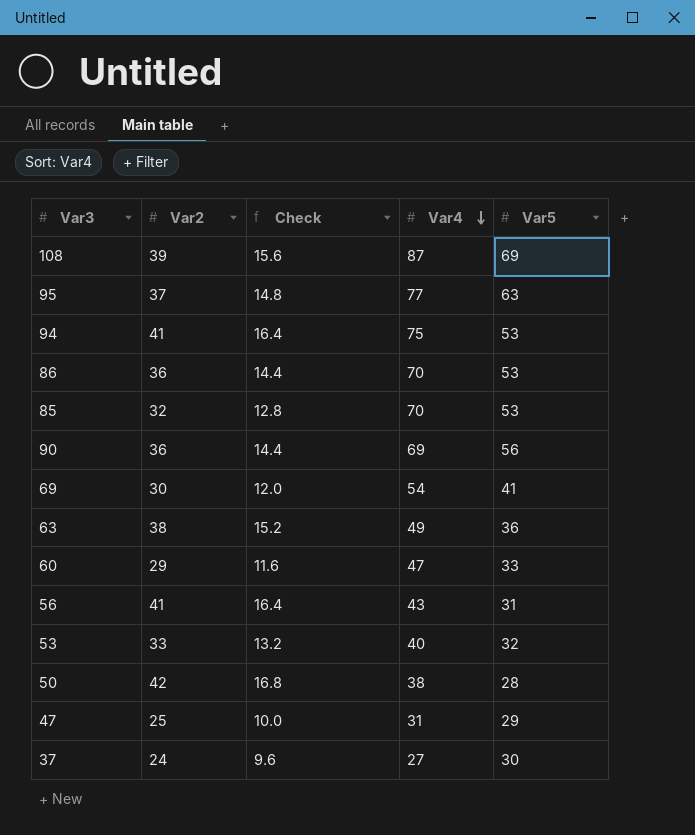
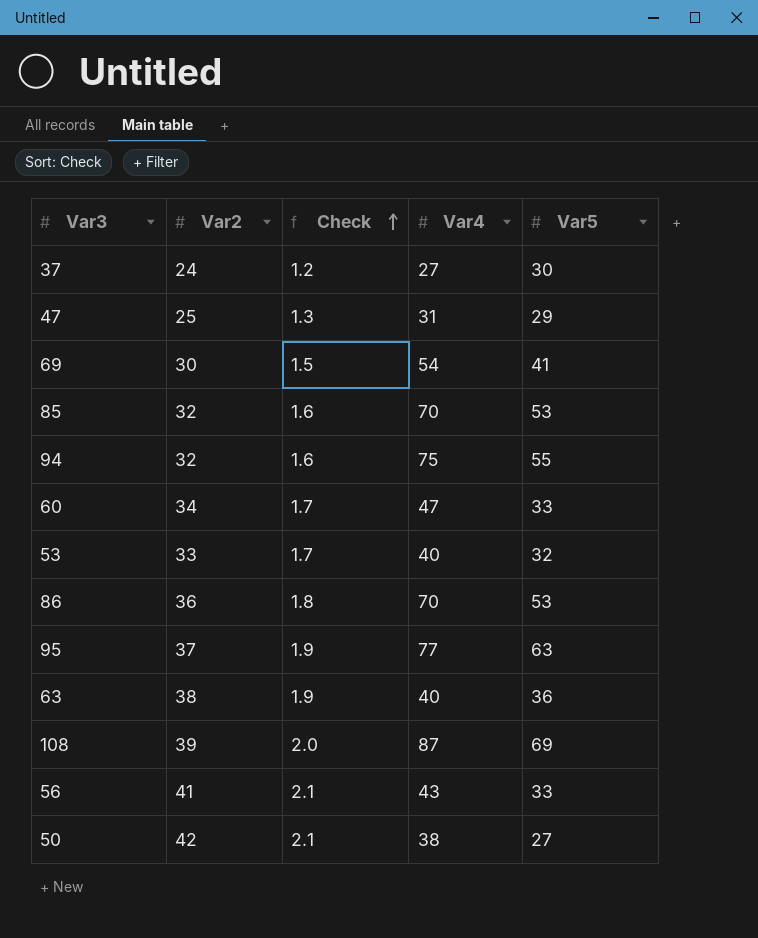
row order: Var4 descending -> Check ascending
column Check | formula: [Var2] * 0.4 -> [Var2] * 0.05
row 90: 36 | 14.4 | 69 | 56 -> none
94 | Var2: 41 -> 32
94 | Var5: 53 -> 55
60 | Var2: 29 -> 34
63 | Var4: 49 -> 40
56 | Var5: 31 -> 33
50 | Var5: 28 -> 27

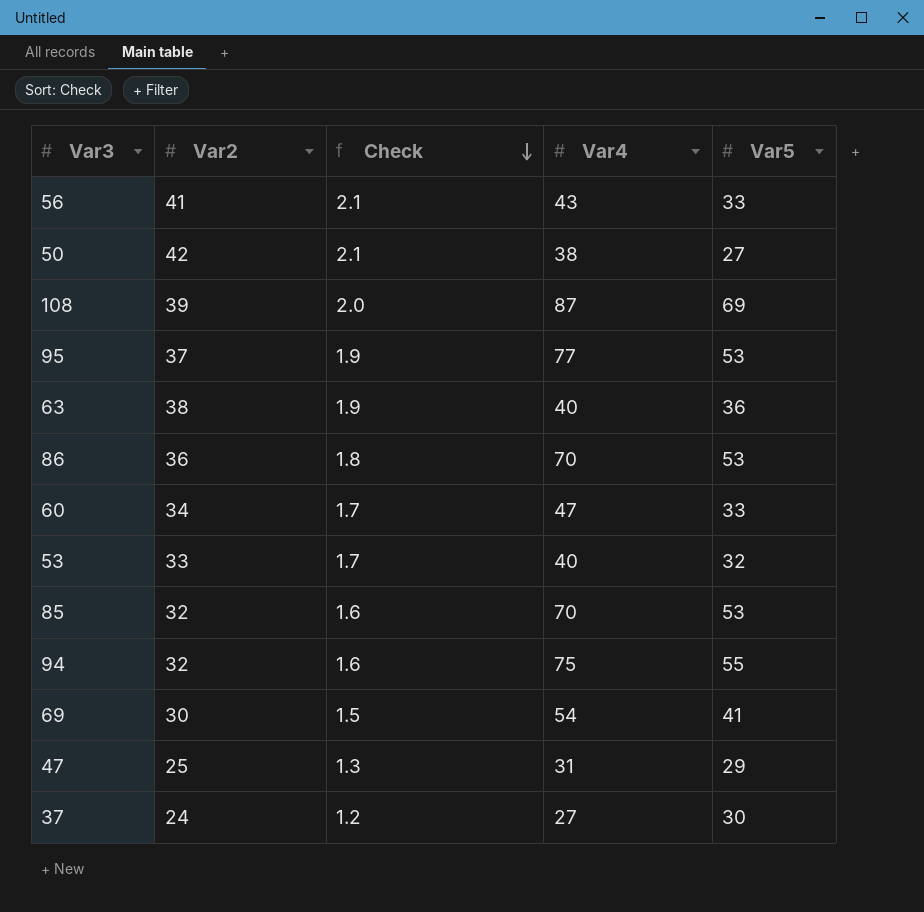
row order: Check ascending -> Check descending
95 | Var5: 63 -> 53

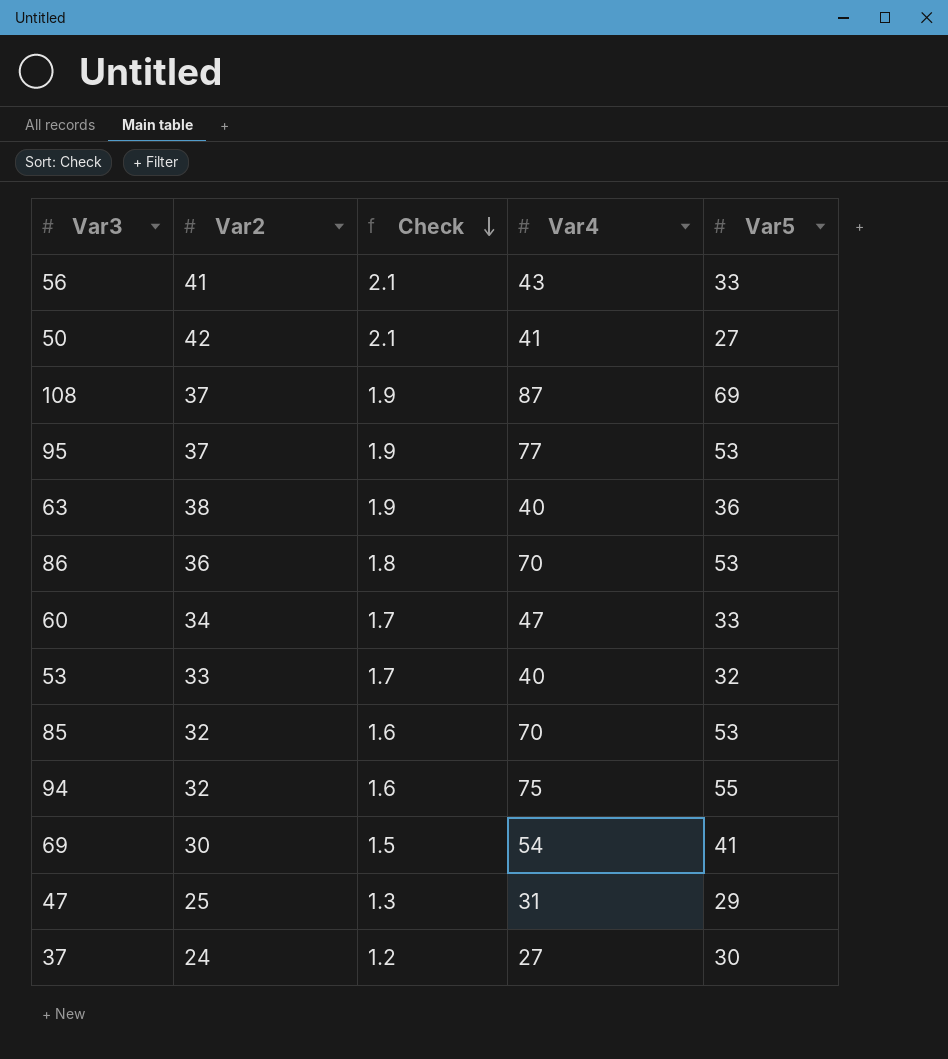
50 | Var4: 38 -> 41
108 | Var2: 39 -> 37
108 | Check: 2.0 -> 1.9

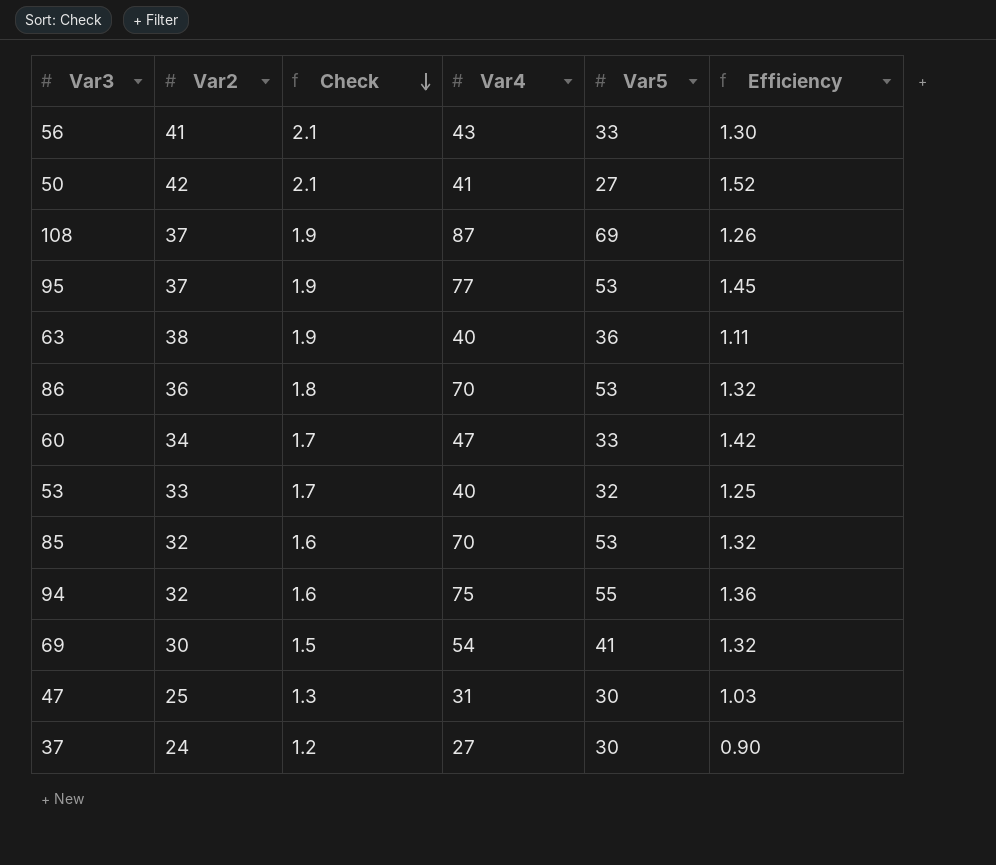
column Efficiency | formula: none -> [Var4] / [Var5]
47 | Var5: 29 -> 30

